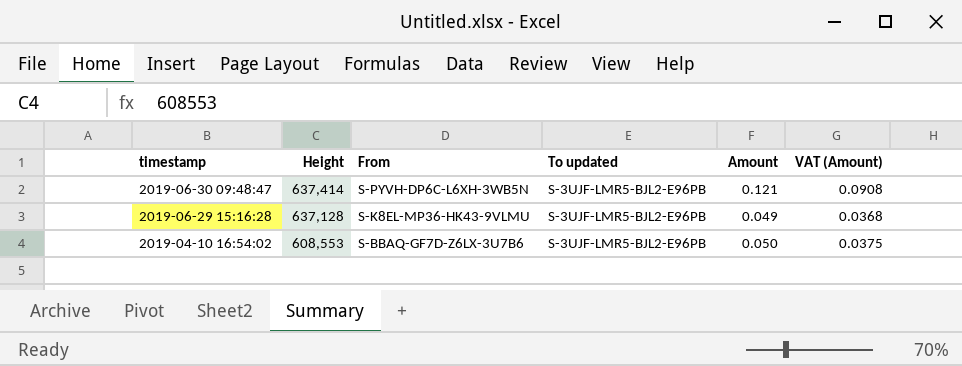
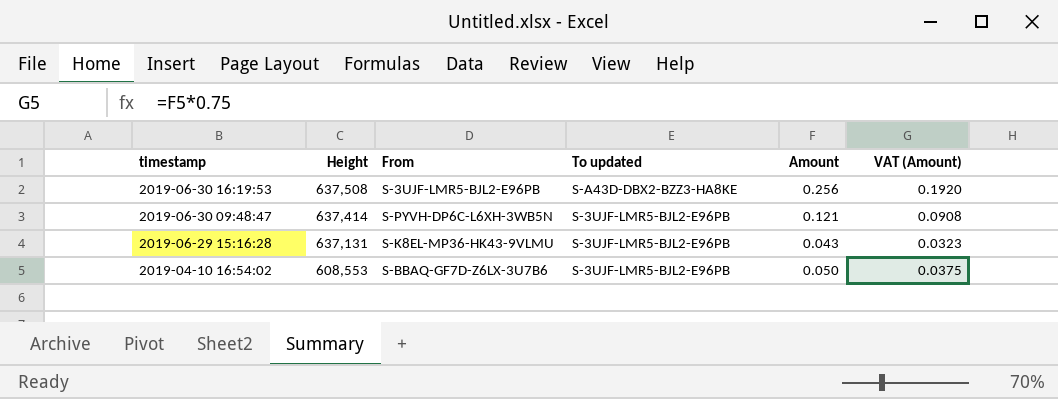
row 2019-06-30 16:19:53: none -> 637,508 | S-3UJF-LMR5-BJL2-E96PB | S-A43D-DBX2-BZZ3-HA8KE | 0.256 | 0.1920
2019-06-29 15:16:28 | Height: 637,128 -> 637,131
2019-06-29 15:16:28 | Amount: 0.049 -> 0.043
2019-06-29 15:16:28 | VAT (Amount): 0.0368 -> 0.0323

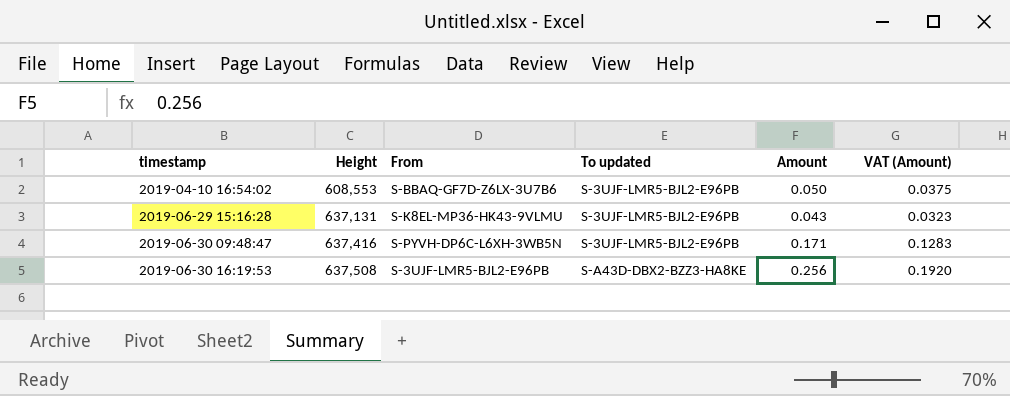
row order: timestamp descending -> timestamp ascending
2019-06-30 09:48:47 | Height: 637,414 -> 637,416
2019-06-30 09:48:47 | Amount: 0.121 -> 0.171
2019-06-30 09:48:47 | VAT (Amount): 0.0908 -> 0.1283

